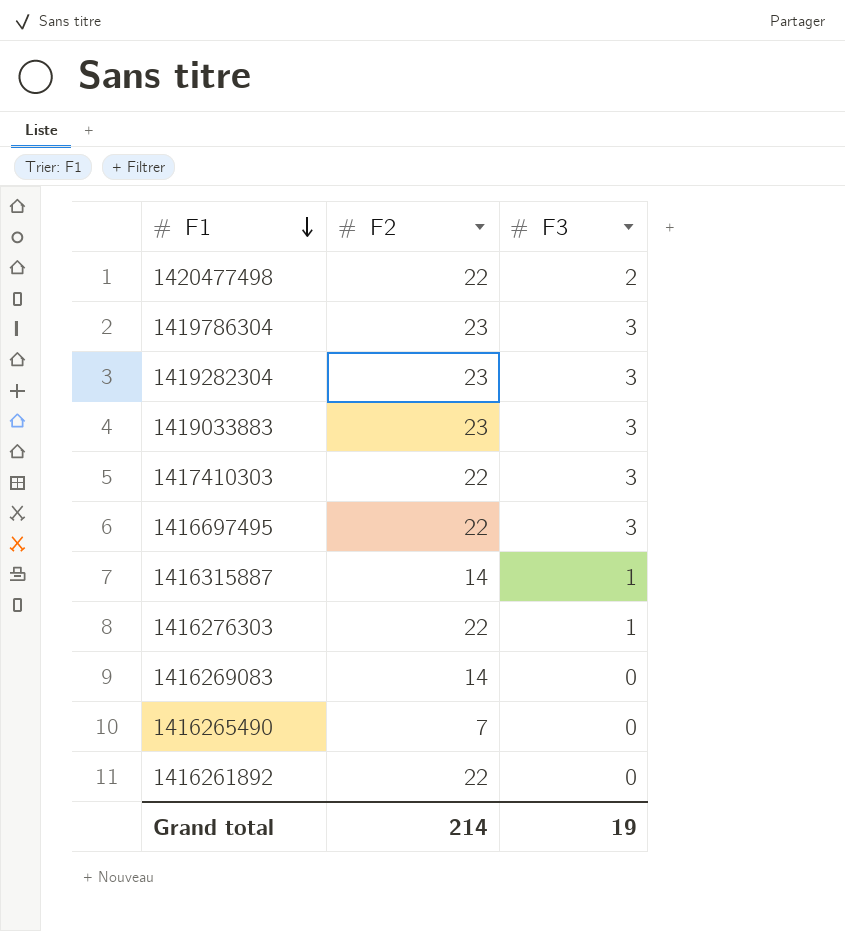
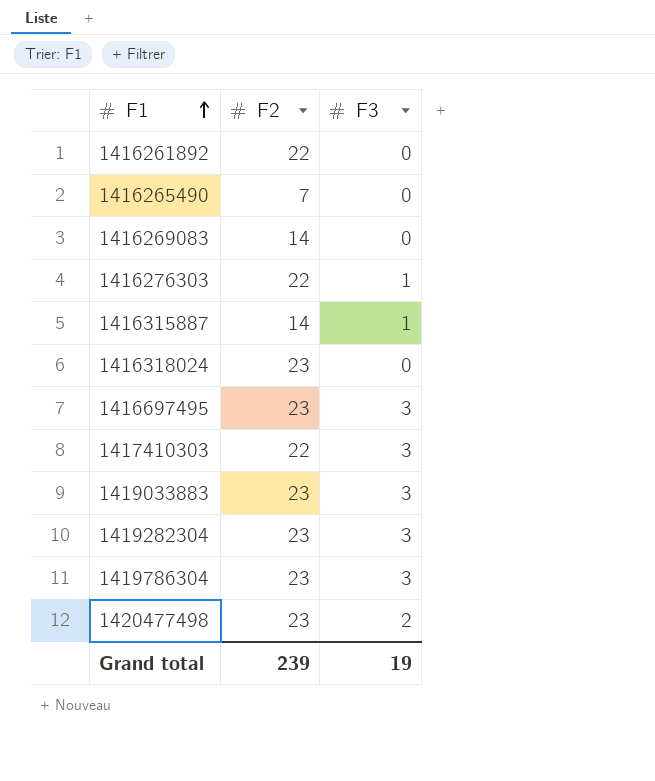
row order: F1 descending -> F1 ascending
row 1416318024: none -> 23 | 0
1416697495 | F2: 22 -> 23
1420477498 | F2: 22 -> 23
Grand total | F2: 214 -> 239

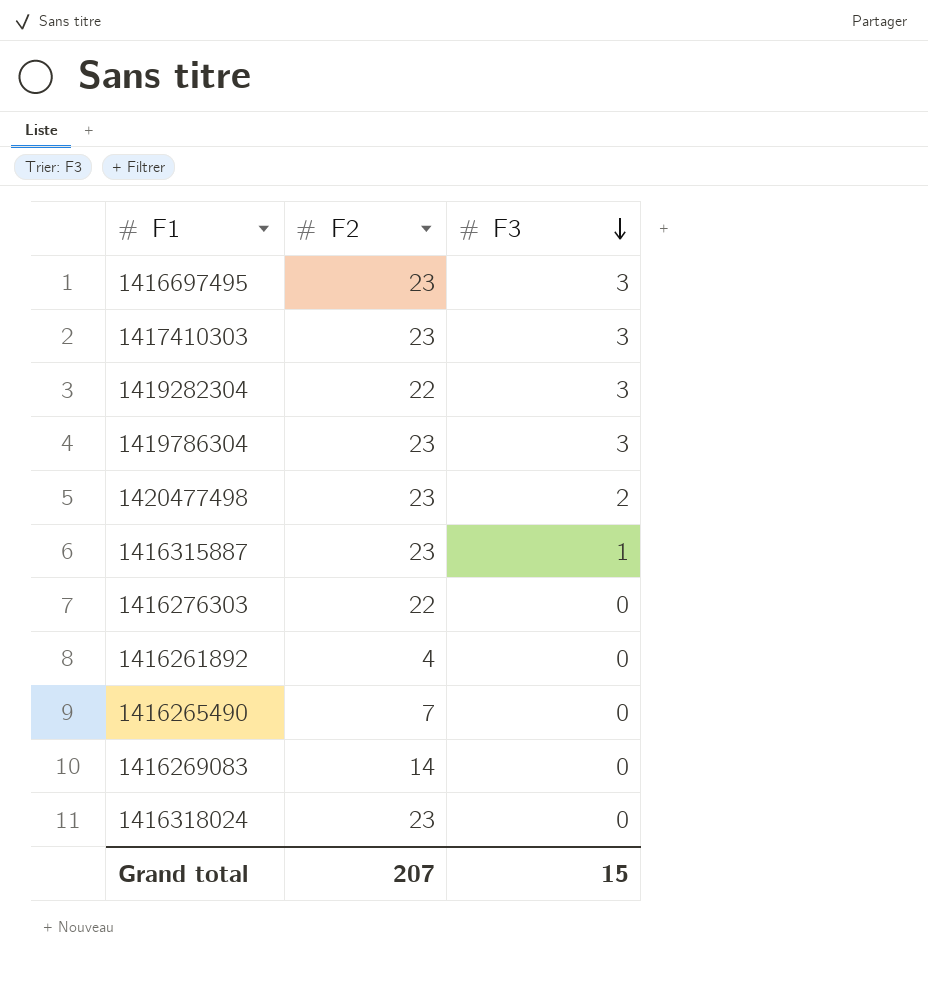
row order: F1 ascending -> F3 descending
row 1419033883: 23 | 3 -> none
1417410303 | F2: 22 -> 23
1419282304 | F2: 23 -> 22
1416315887 | F2: 14 -> 23
1416276303 | F3: 1 -> 0
1416261892 | F2: 22 -> 4
Grand total | F2: 239 -> 207
Grand total | F3: 19 -> 15

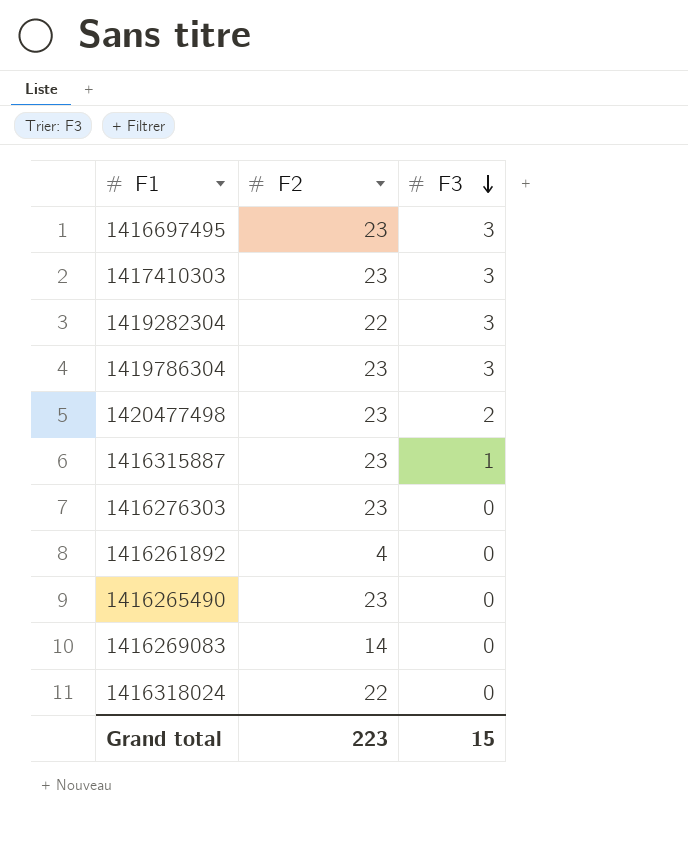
1416276303 | F2: 22 -> 23
1416265490 | F2: 7 -> 23
1416318024 | F2: 23 -> 22
Grand total | F2: 207 -> 223

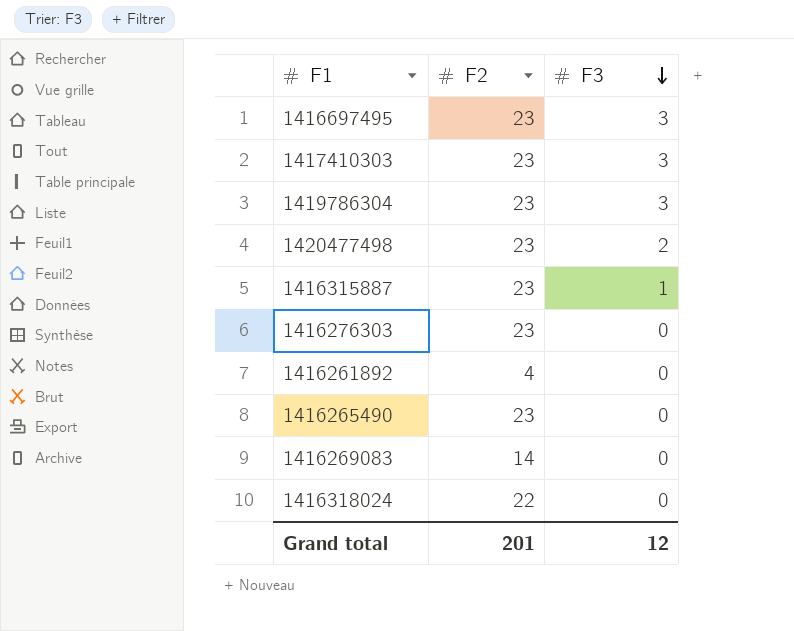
row 1419282304: 22 | 3 -> none
Grand total | F2: 223 -> 201
Grand total | F3: 15 -> 12

